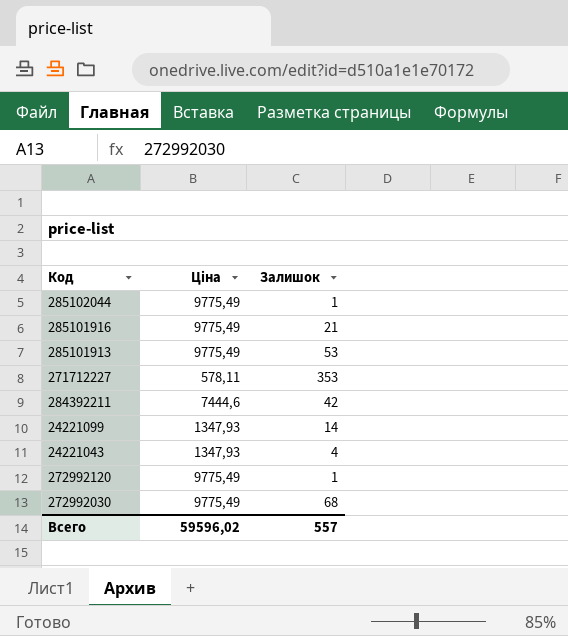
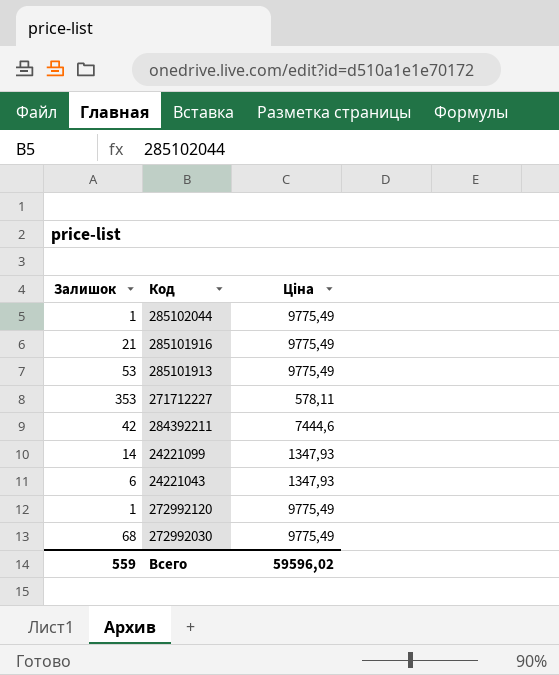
column Залишок | position: 3 -> 1
24221043 | Залишок: 4 -> 6
Всего | Залишок: 557 -> 559

